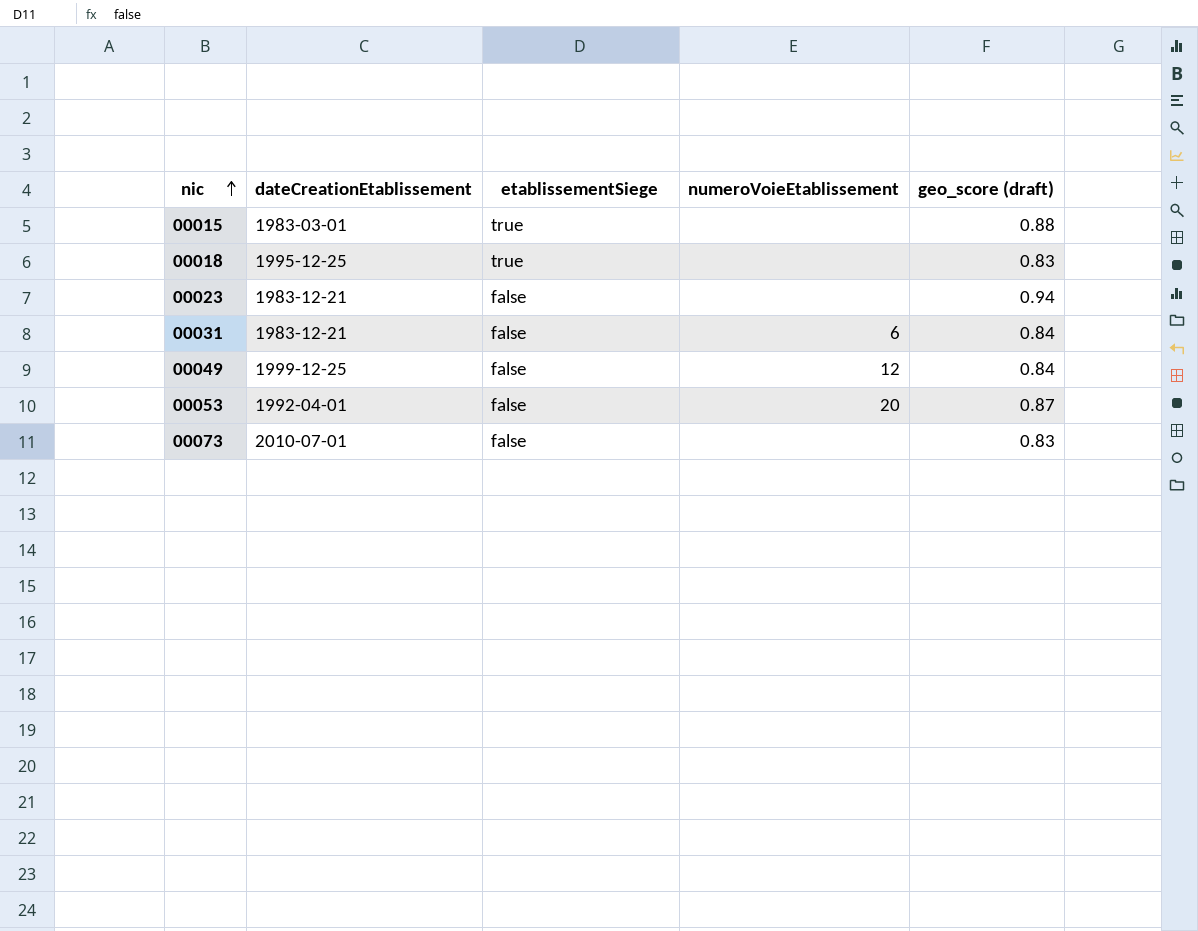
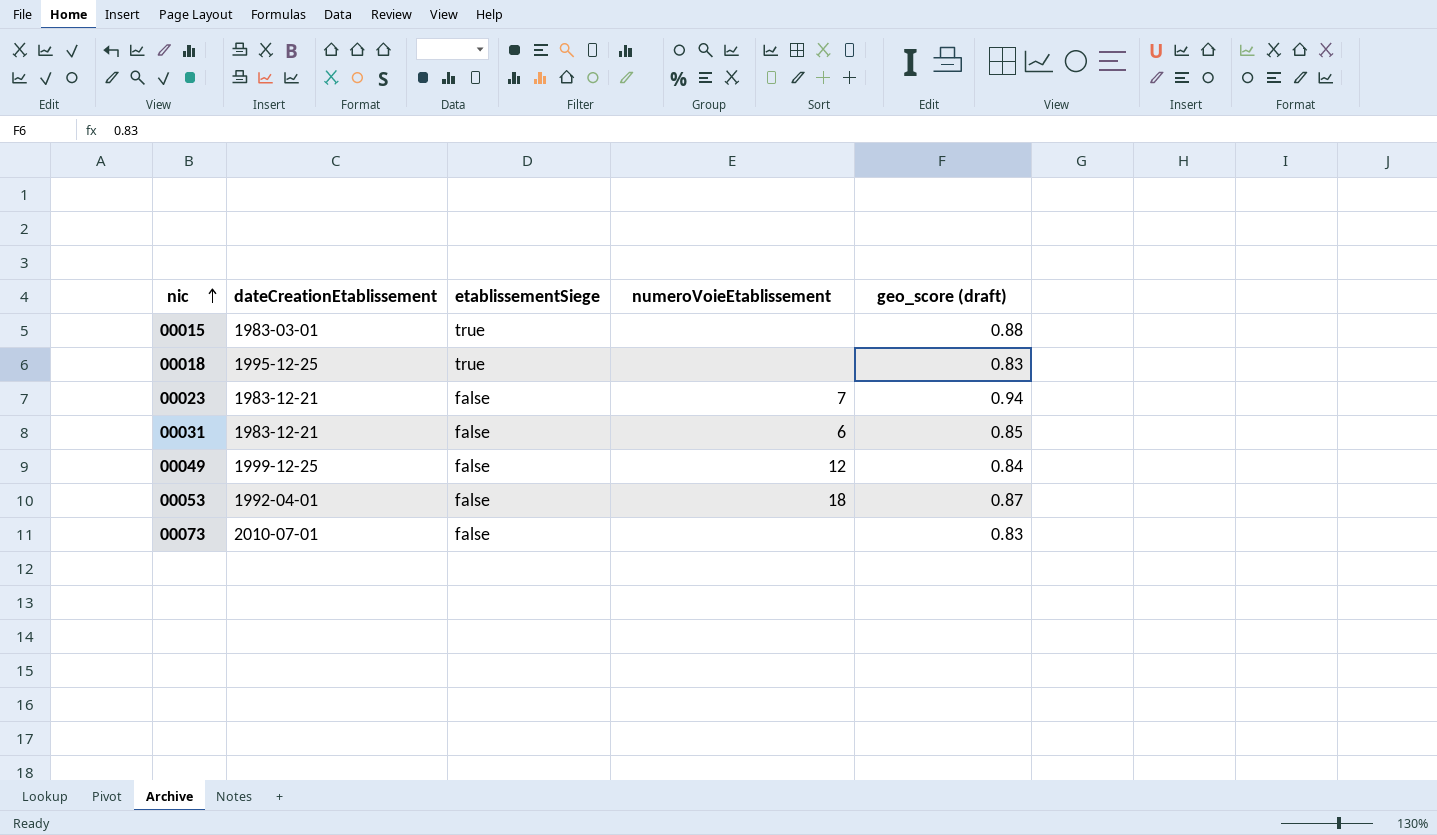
00023 | numeroVoieEtablissement: none -> 7
00031 | geo_score (draft): 0.84 -> 0.85
00053 | numeroVoieEtablissement: 20 -> 18

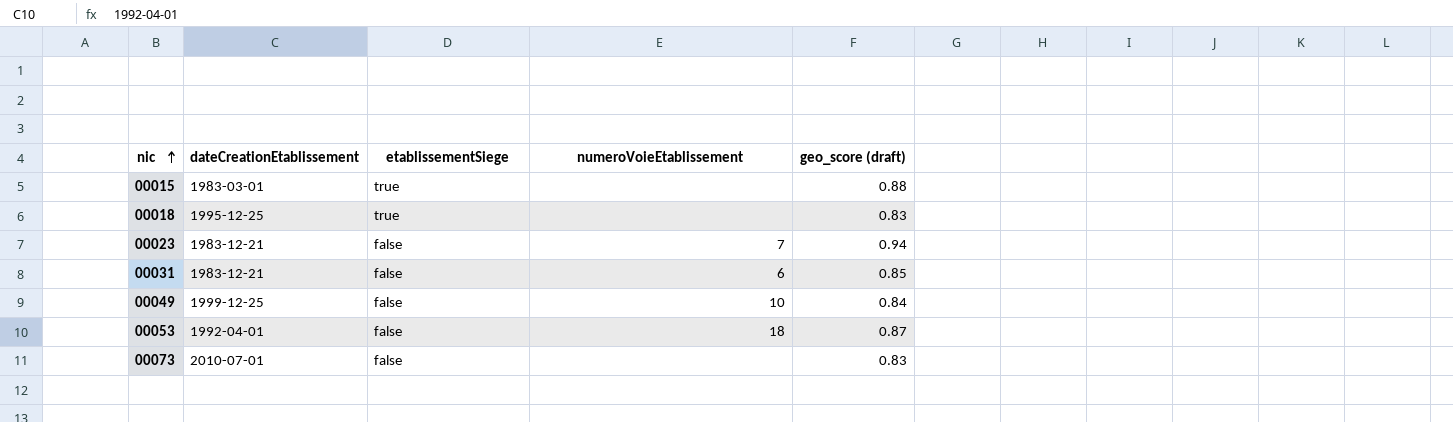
00049 | numeroVoieEtablissement: 12 -> 10

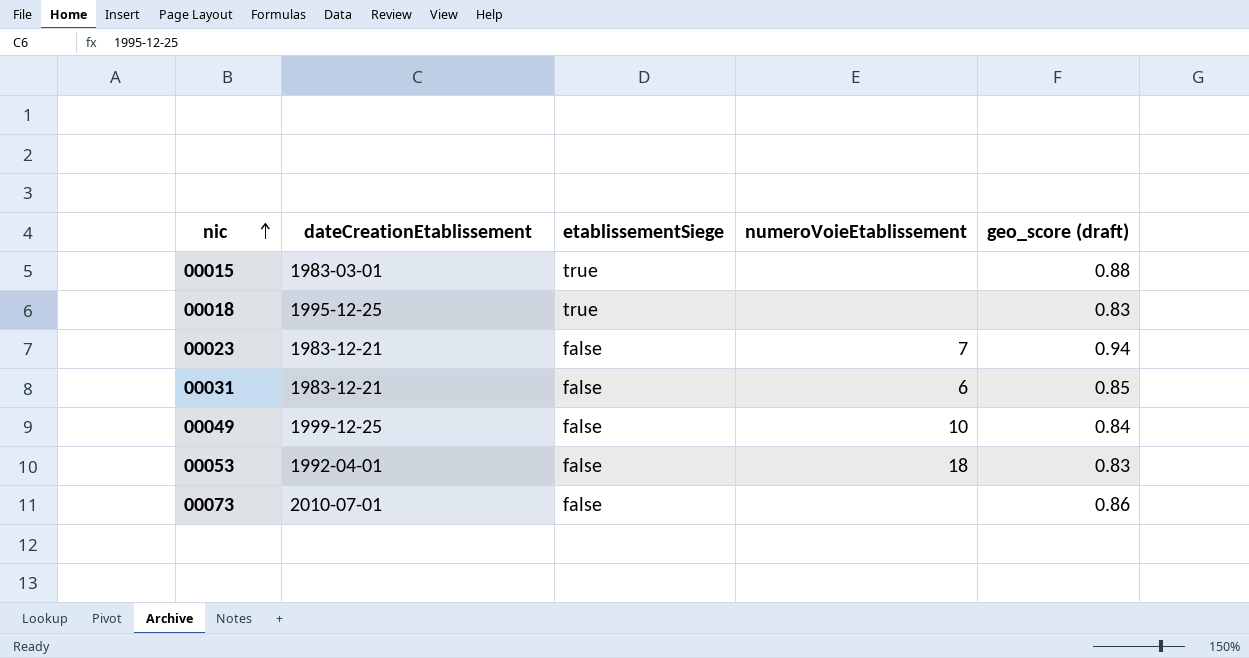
00053 | geo_score (draft): 0.87 -> 0.83
00073 | geo_score (draft): 0.83 -> 0.86

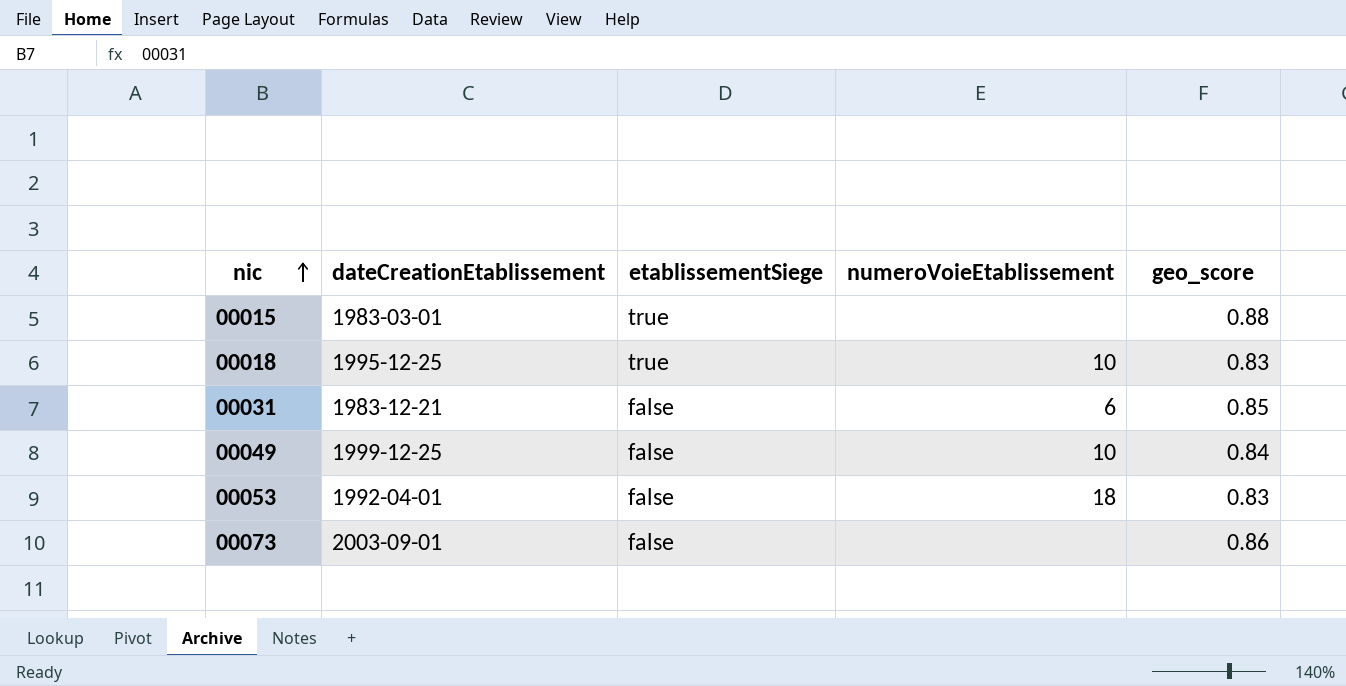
column name: geo_score (draft) -> geo_score
row 00023: 1983-12-21 | false | 7 | 0.94 -> none
00018 | numeroVoieEtablissement: none -> 10
00073 | dateCreationEtablissement: 2010-07-01 -> 2003-09-01

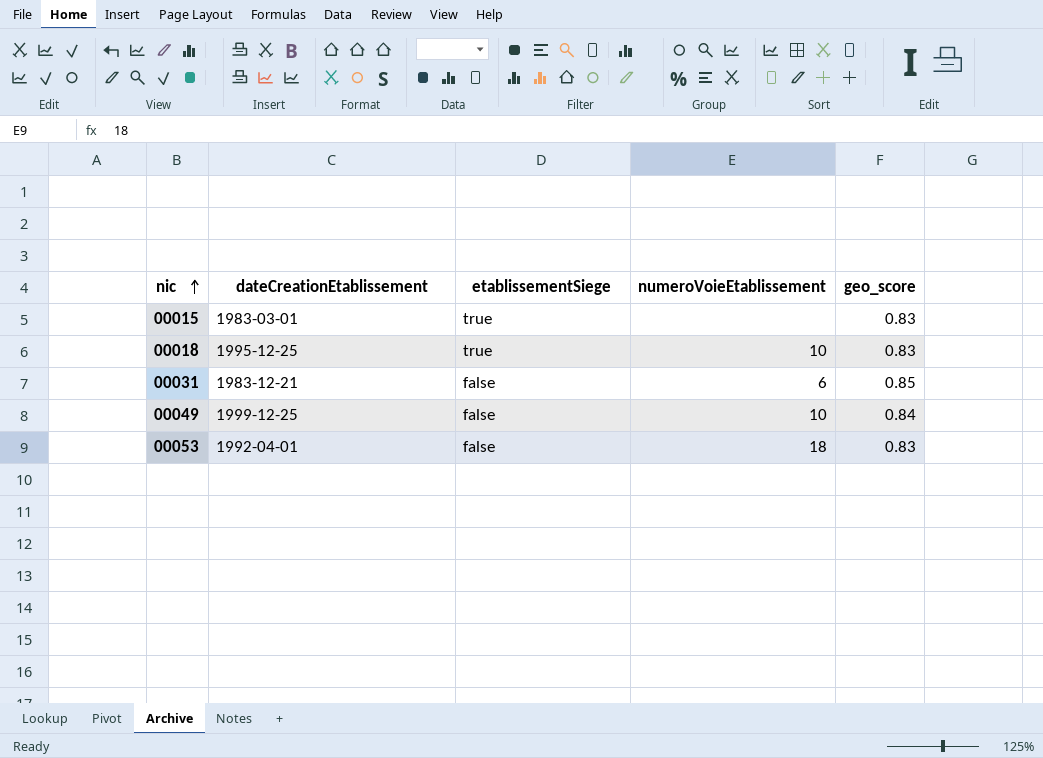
row 00073: 2003-09-01 | false | none | 0.86 -> none
00015 | geo_score: 0.88 -> 0.83

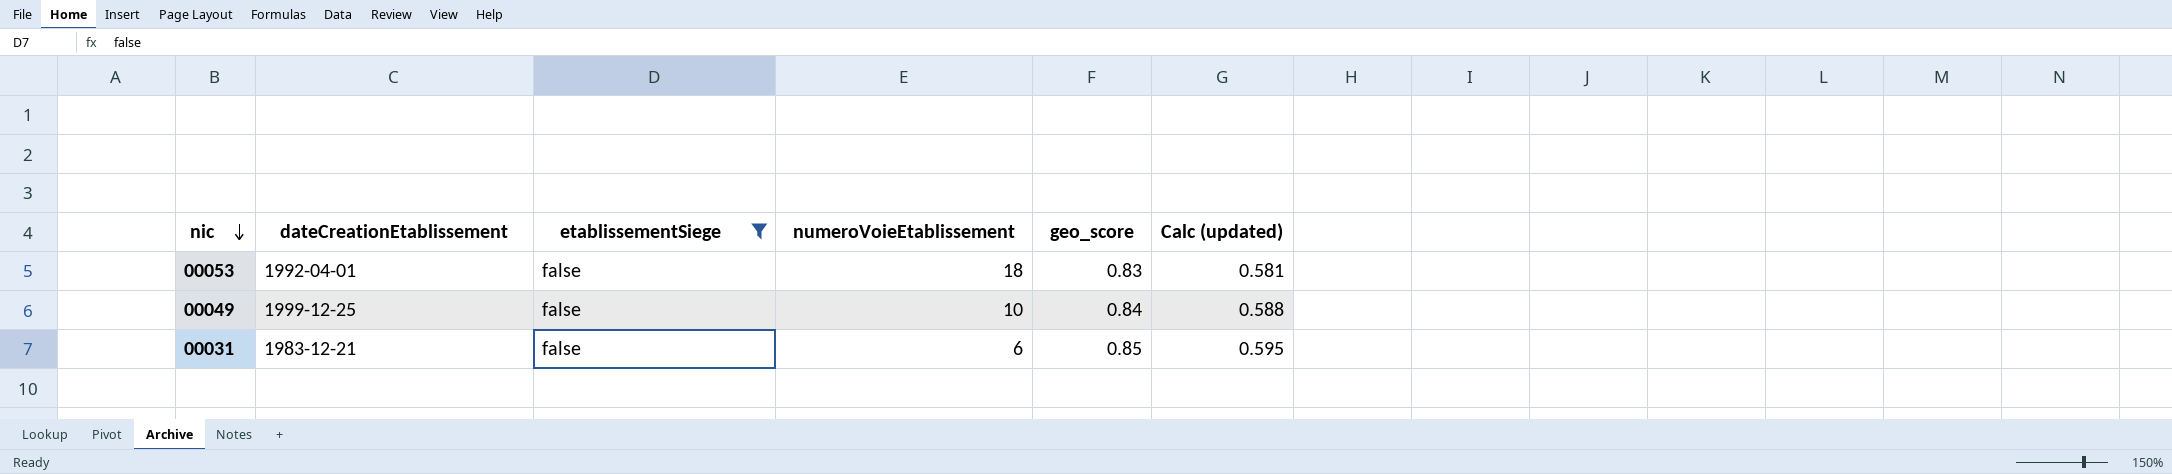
filter: none -> etablissementSiege = false
row order: nic ascending -> nic descending
column Calc (updated) | formula: none -> [geo_score] * 0.7

